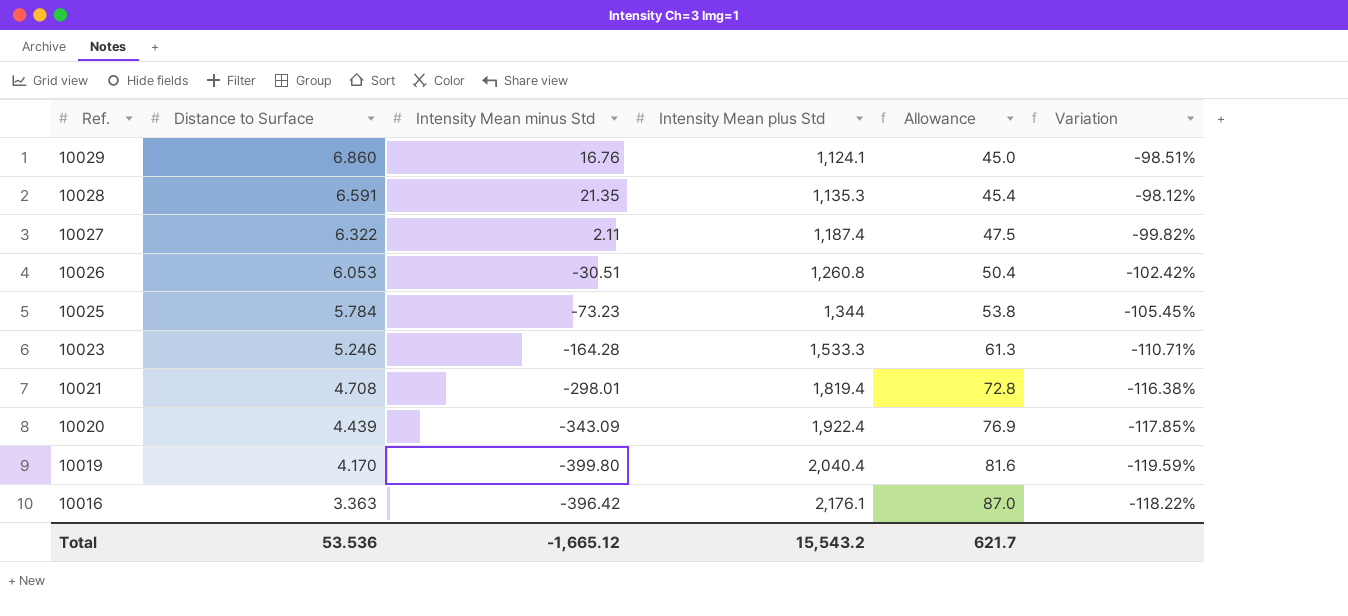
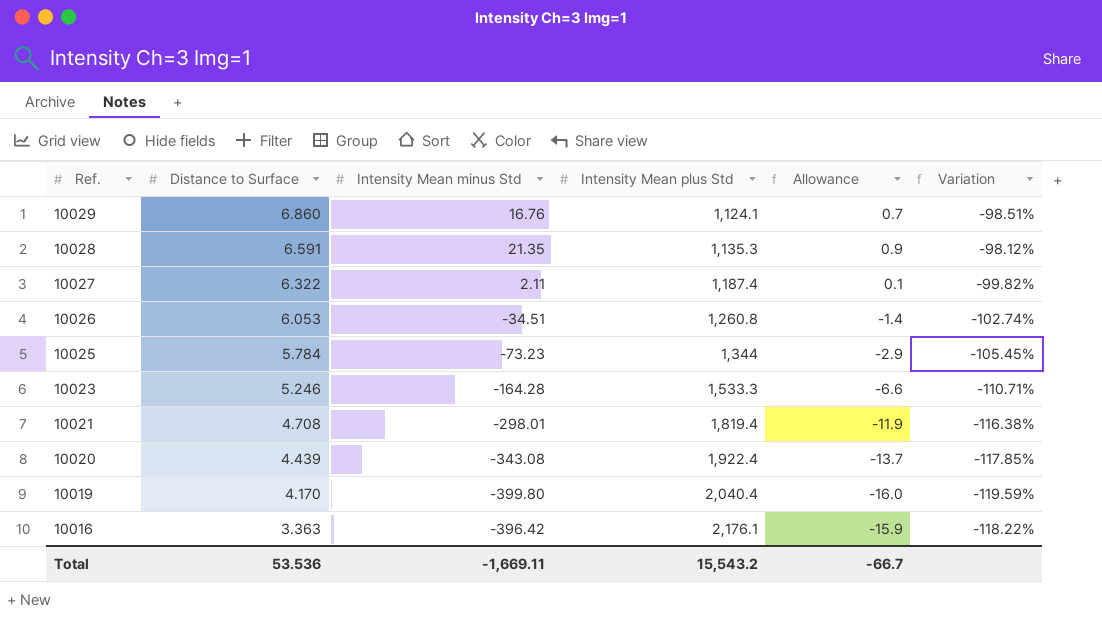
column Allowance | formula: [Intensity Mean plus Std] * 0.04 -> [Intensity Mean minus Std] * 0.04
10026 | Intensity Mean minus Std: -30.51 -> -34.51
10026 | Variation: -102.42% -> -102.74%
10020 | Intensity Mean minus Std: -343.09 -> -343.08
Total | Intensity Mean minus Std: -1,665.12 -> -1,669.11
Total | Allowance: 621.7 -> -66.7

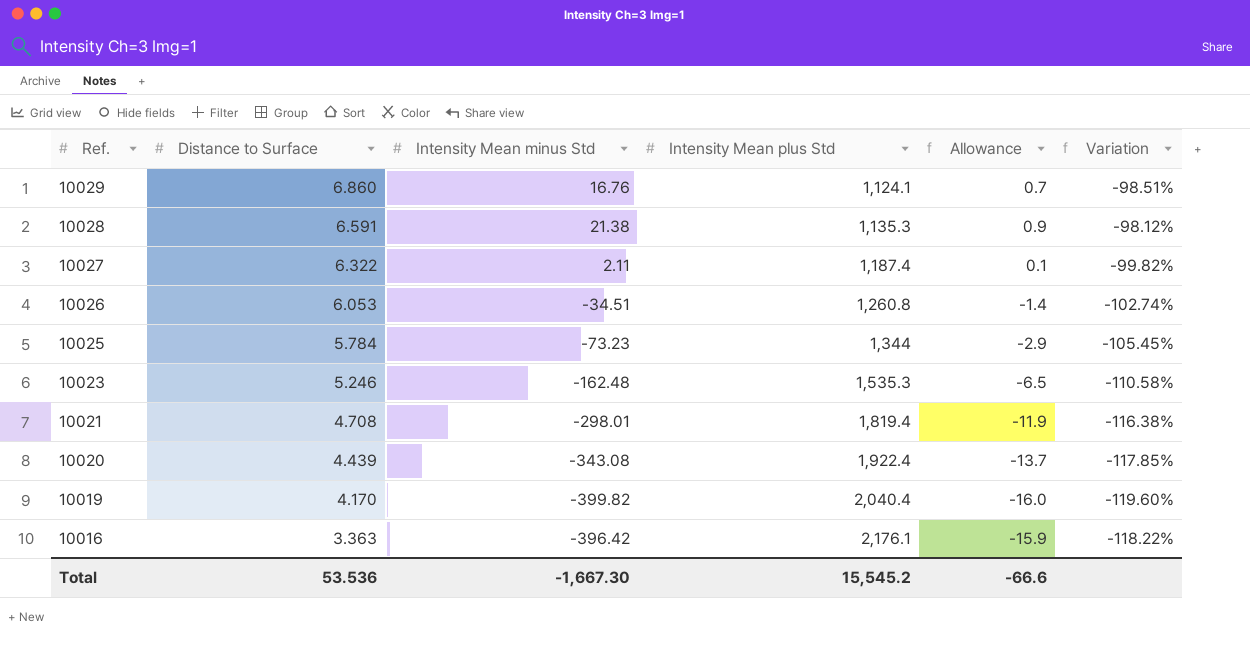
10028 | Intensity Mean minus Std: 21.35 -> 21.38
10023 | Intensity Mean minus Std: -164.28 -> -162.48
10023 | Intensity Mean plus Std: 1,533.3 -> 1,535.3
10023 | Allowance: -6.6 -> -6.5
10023 | Variation: -110.71% -> -110.58%
10019 | Intensity Mean minus Std: -399.80 -> -399.82
10019 | Variation: -119.59% -> -119.60%
Total | Intensity Mean minus Std: -1,669.11 -> -1,667.30
Total | Intensity Mean plus Std: 15,543.2 -> 15,545.2
Total | Allowance: -66.7 -> -66.6

